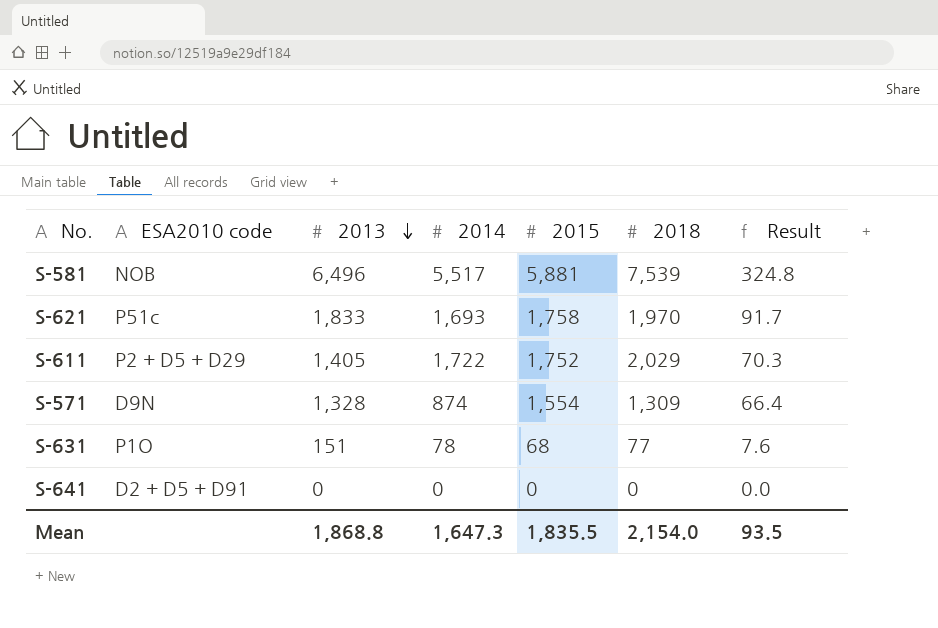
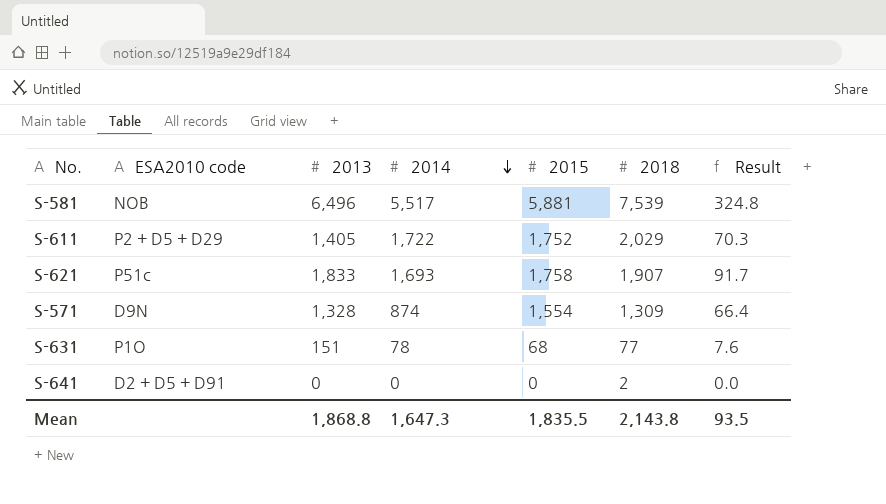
row order: 2013 descending -> 2014 descending
S-621 | 2018: 1,970 -> 1,907
S-641 | 2018: 0 -> 2
Mean | 2018: 2,154.0 -> 2,143.8

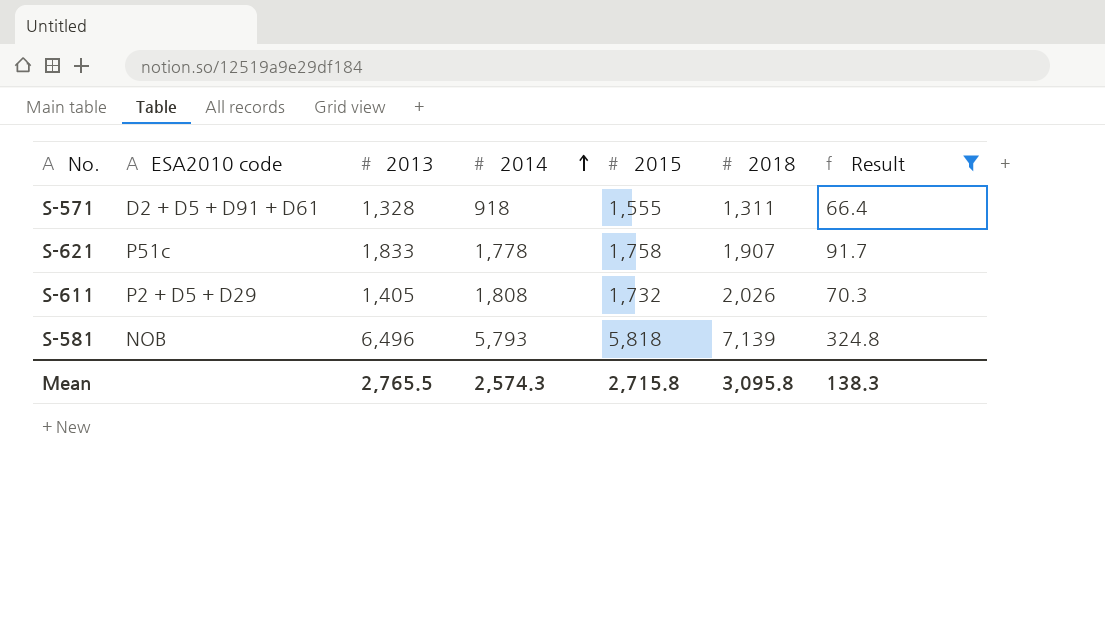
filter: none -> Result >= 66.4
row order: 2014 descending -> 2014 ascending
S-571 | ESA2010 code: D9N -> D2 + D5 + D91 + D61
S-571 | 2014: 874 -> 918
S-571 | 2015: 1,554 -> 1,555
S-571 | 2018: 1,309 -> 1,311
S-621 | 2014: 1,693 -> 1,778
S-611 | 2014: 1,722 -> 1,808
S-611 | 2015: 1,752 -> 1,732
S-611 | 2018: 2,029 -> 2,026
S-581 | 2014: 5,517 -> 5,793
S-581 | 2015: 5,881 -> 5,818
S-581 | 2018: 7,539 -> 7,139
Mean | 2013: 1,868.8 -> 2,765.5
Mean | 2014: 1,647.3 -> 2,574.3
Mean | 2015: 1,835.5 -> 2,715.8
Mean | 2018: 2,143.8 -> 3,095.8
Mean | Result: 93.5 -> 138.3

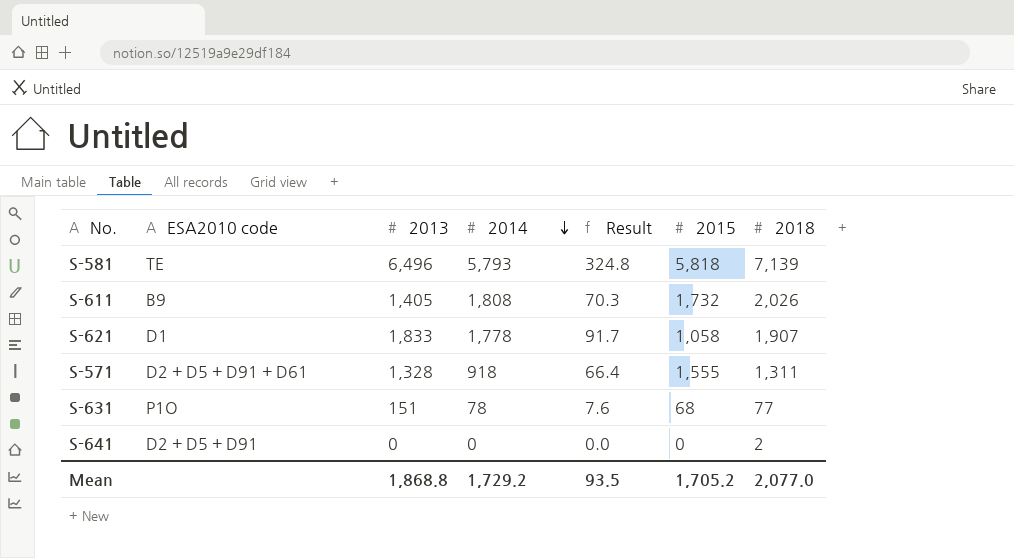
filter: Result >= 66.4 -> none
row order: 2014 ascending -> 2014 descending
column Result | position: 7 -> 5
S-581 | ESA2010 code: NOB -> TE
S-611 | ESA2010 code: P2 + D5 + D29 -> B9
S-621 | ESA2010 code: P51c -> D1
S-621 | 2015: 1,758 -> 1,058
Mean | 2013: 2,765.5 -> 1,868.8
Mean | 2014: 2,574.3 -> 1,729.2
Mean | Result: 138.3 -> 93.5
Mean | 2015: 2,715.8 -> 1,705.2
Mean | 2018: 3,095.8 -> 2,077.0

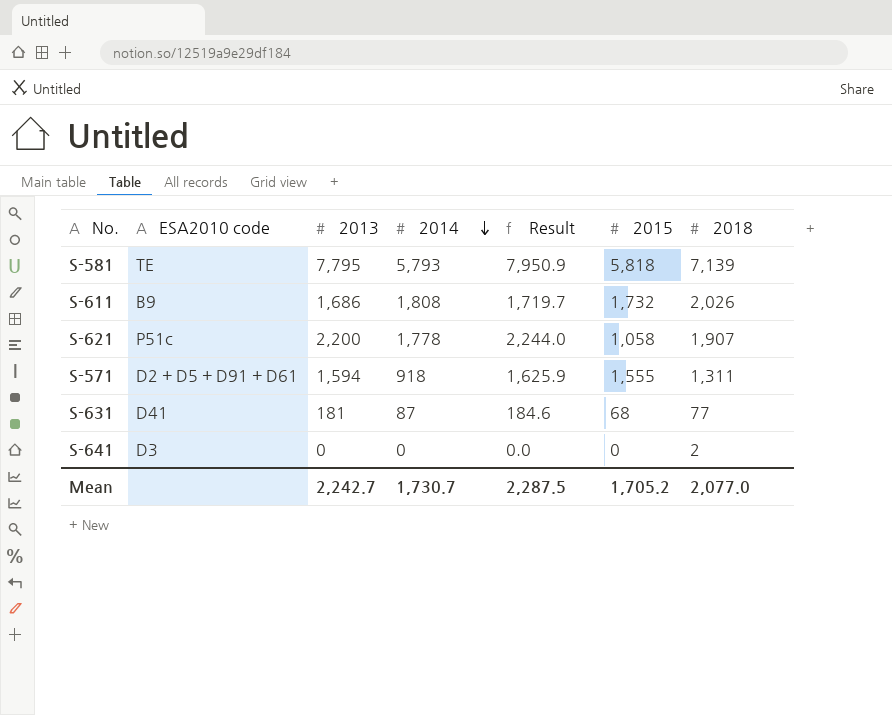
column Result | formula: [2013] * 0.05 -> [2013] * 1.02
S-581 | 2013: 6,496 -> 7,795
S-611 | 2013: 1,405 -> 1,686
S-621 | ESA2010 code: D1 -> P51c
S-621 | 2013: 1,833 -> 2,200
S-571 | 2013: 1,328 -> 1,594
S-631 | ESA2010 code: P1O -> D41
S-631 | 2013: 151 -> 181
S-631 | 2014: 78 -> 87
S-641 | ESA2010 code: D2 + D5 + D91 -> D3
Mean | 2013: 1,868.8 -> 2,242.7
Mean | 2014: 1,729.2 -> 1,730.7
Mean | Result: 93.5 -> 2,287.5

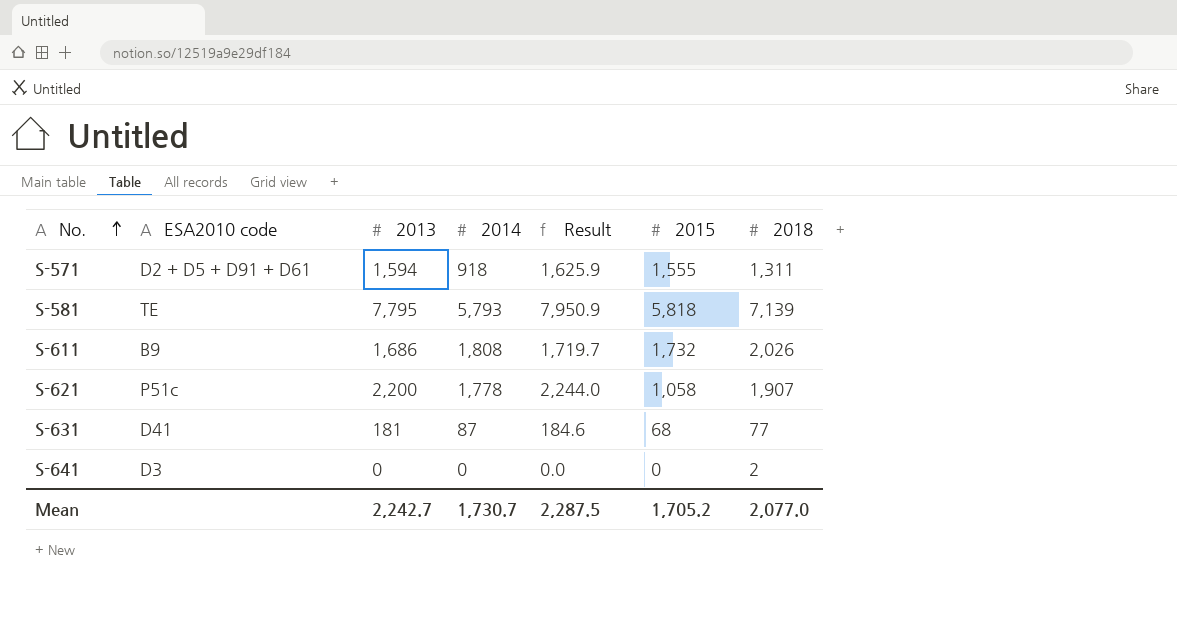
row order: 2014 descending -> No. ascending

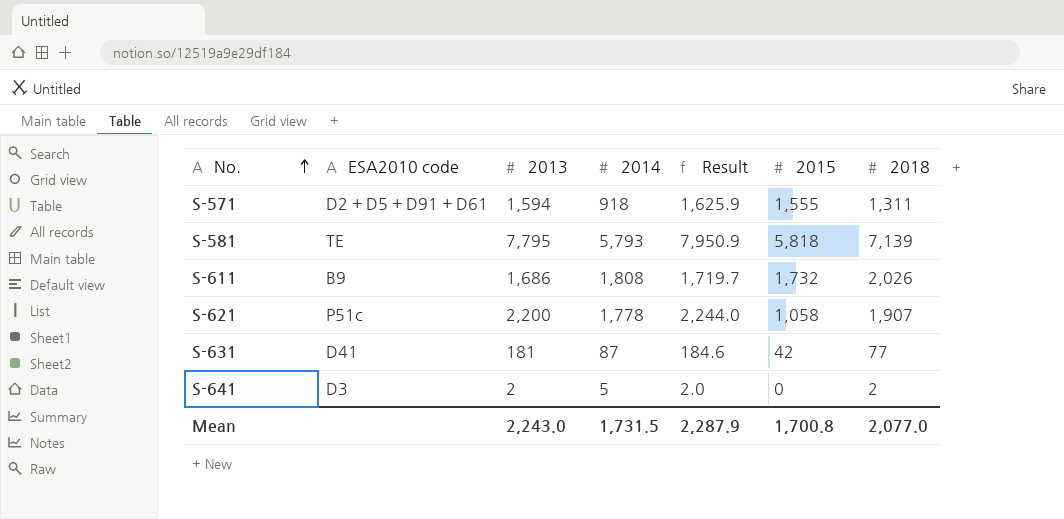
S-631 | 2015: 68 -> 42
S-641 | 2013: 0 -> 2
S-641 | 2014: 0 -> 5
S-641 | Result: 0.0 -> 2.0
Mean | 2013: 2,242.7 -> 2,243.0
Mean | 2014: 1,730.7 -> 1,731.5
Mean | Result: 2,287.5 -> 2,287.9
Mean | 2015: 1,705.2 -> 1,700.8

